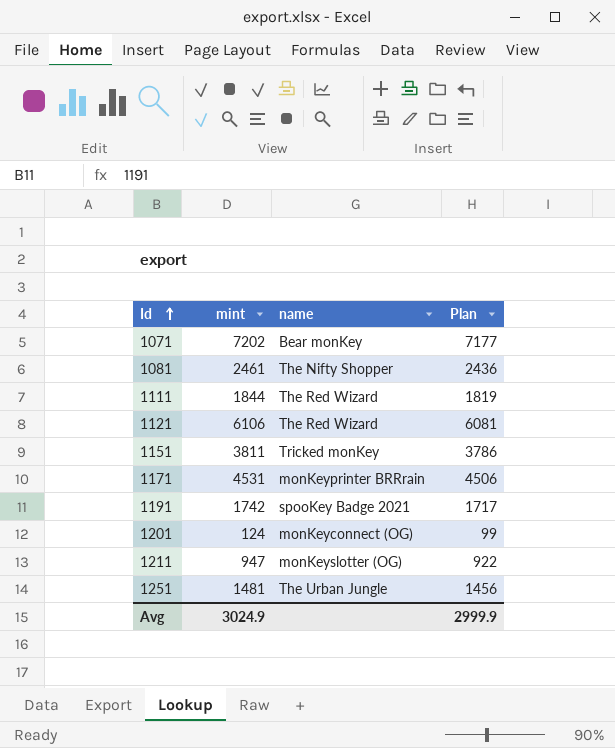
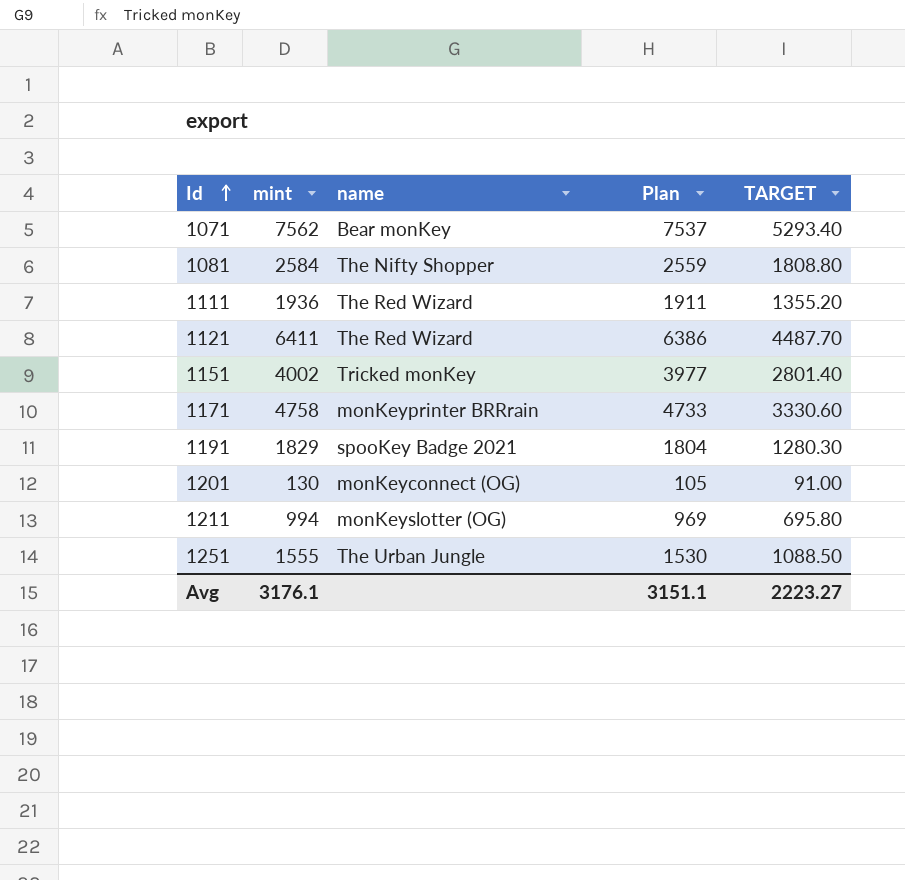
column TARGET | formula: none -> [mint] * 0.7
1071 | mint: 7202 -> 7562
1071 | Plan: 7177 -> 7537
1081 | mint: 2461 -> 2584
1081 | Plan: 2436 -> 2559
1111 | mint: 1844 -> 1936
1111 | Plan: 1819 -> 1911
1121 | mint: 6106 -> 6411
1121 | Plan: 6081 -> 6386
1151 | mint: 3811 -> 4002
1151 | Plan: 3786 -> 3977
1171 | mint: 4531 -> 4758
1171 | Plan: 4506 -> 4733
1191 | mint: 1742 -> 1829
1191 | Plan: 1717 -> 1804
1201 | mint: 124 -> 130
1201 | Plan: 99 -> 105
1211 | mint: 947 -> 994
1211 | Plan: 922 -> 969
1251 | mint: 1481 -> 1555
1251 | Plan: 1456 -> 1530
Avg | mint: 3024.9 -> 3176.1
Avg | Plan: 2999.9 -> 3151.1

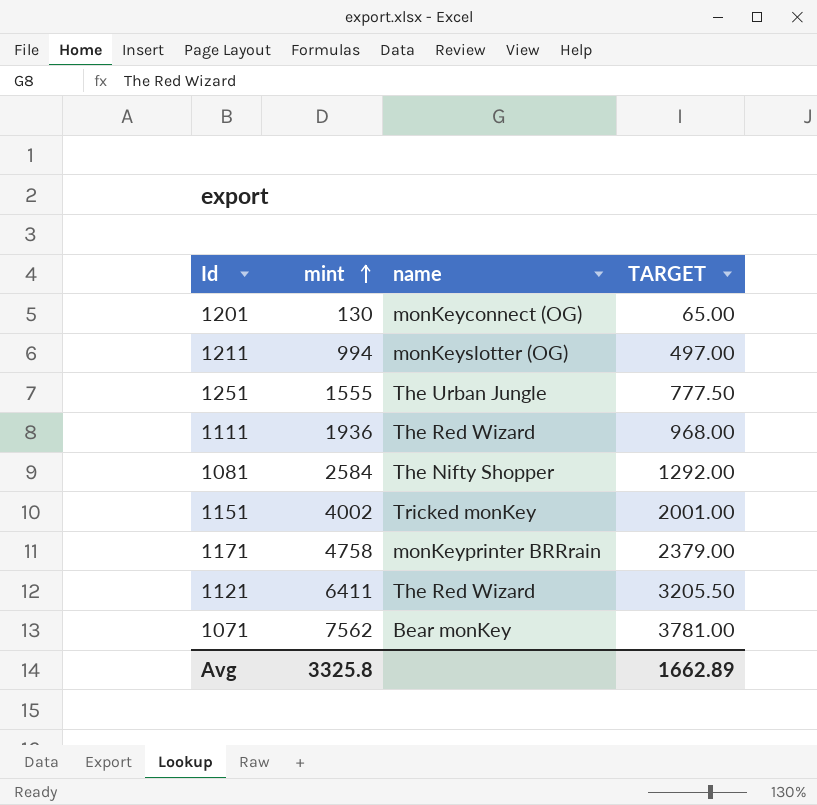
row order: Id ascending -> mint ascending
column Plan | formula: [mint] - 25 -> none
column TARGET | formula: [mint] * 0.7 -> [mint] * 0.5
row 1191: 1829 | spooKey Badge 2021 | 1804 | 1280.30 -> none
Avg | mint: 3176.1 -> 3325.8
Avg | TARGET: 2223.27 -> 1662.89

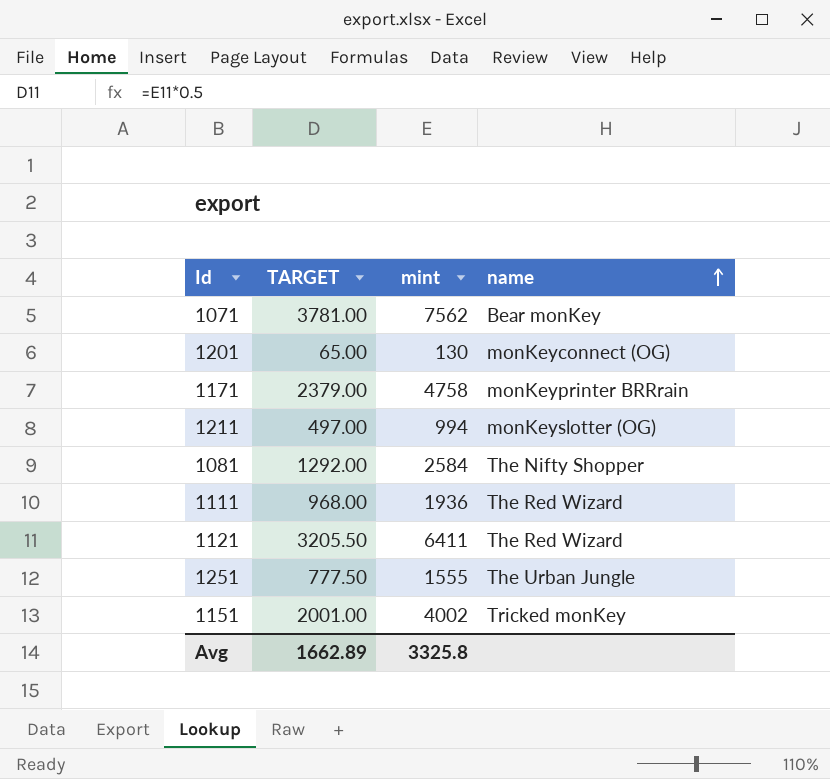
row order: mint ascending -> name ascending
column TARGET | position: 4 -> 2

